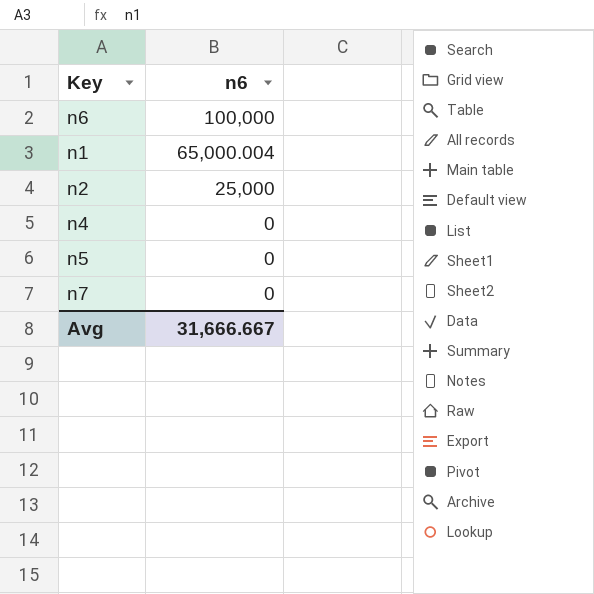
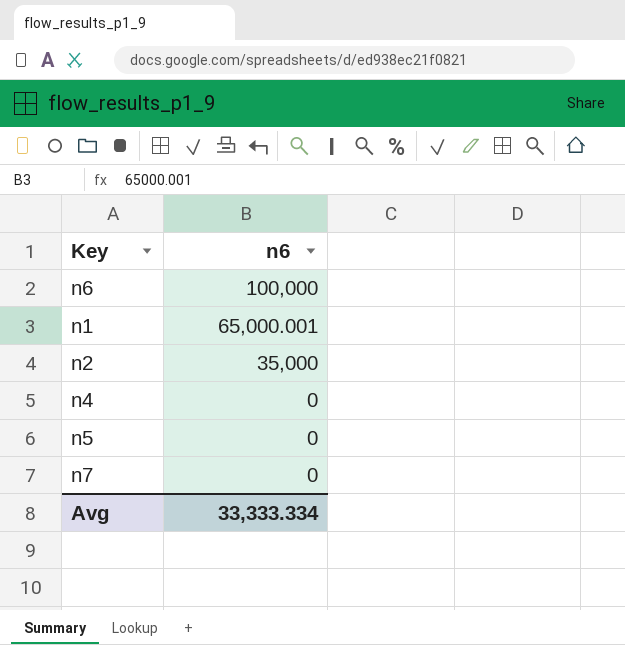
n1 | n6: 65,000.004 -> 65,000.001
n2 | n6: 25,000 -> 35,000
Avg | n6: 31,666.667 -> 33,333.334

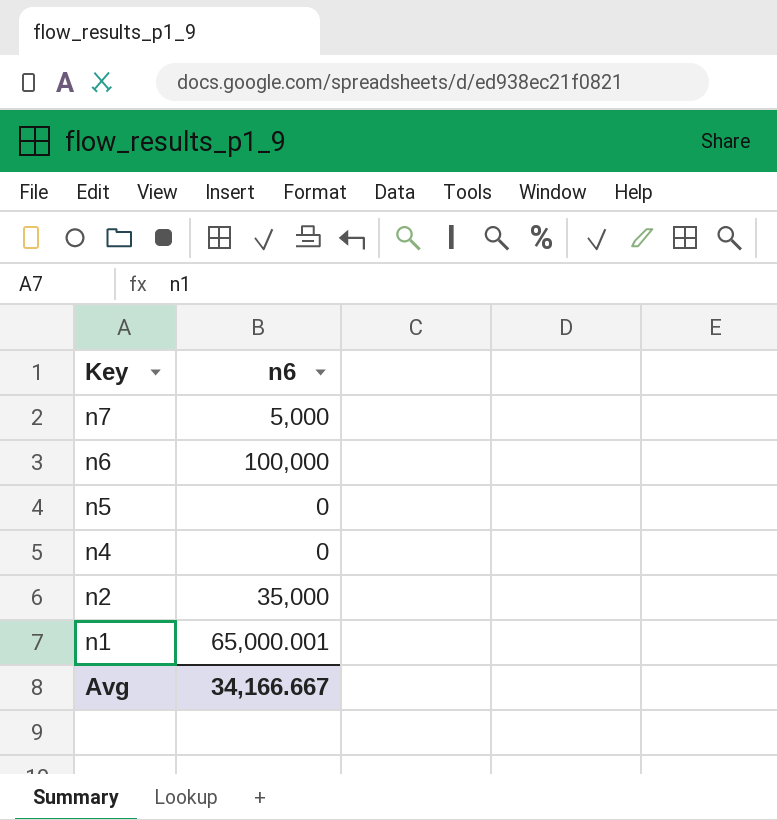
row order: n6 descending -> Key descending
n7 | n6: 0 -> 5,000
Avg | n6: 33,333.334 -> 34,166.667

